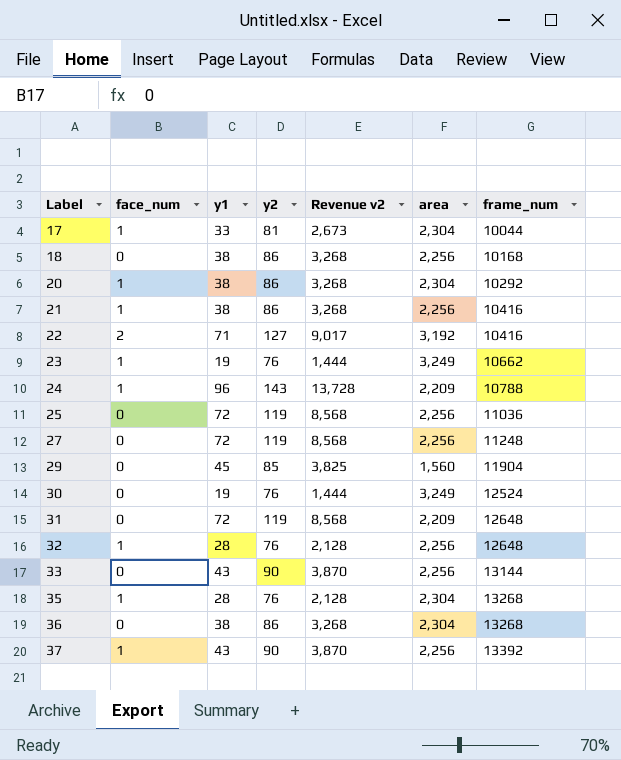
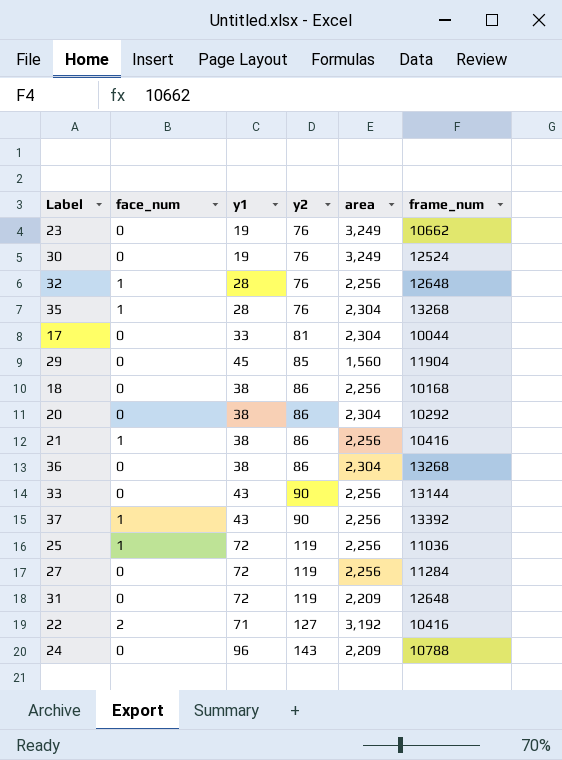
row order: Label ascending -> y2 ascending
column Revenue v2 | formula: [y1] * [y2] -> none
23 | face_num: 1 -> 0
17 | face_num: 1 -> 0
20 | face_num: 1 -> 0
25 | face_num: 0 -> 1
27 | frame_num: 11248 -> 11284
24 | face_num: 1 -> 0

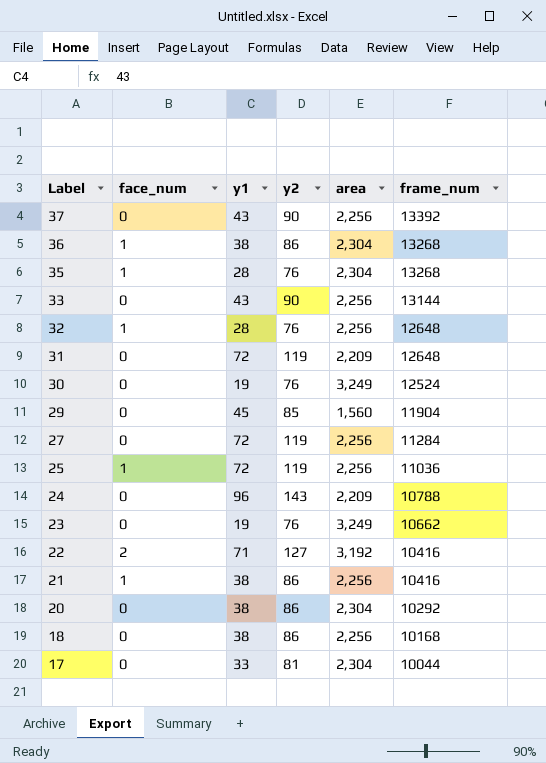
row order: y2 ascending -> Label descending
37 | face_num: 1 -> 0
36 | face_num: 0 -> 1

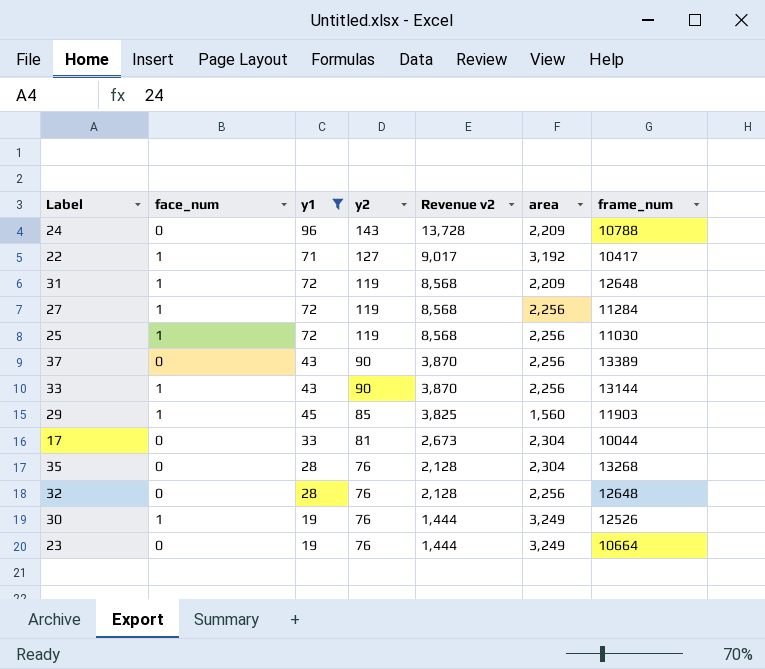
filter: none -> y1 != 38
row order: Label descending -> y2 descending
column Revenue v2 | formula: none -> [y1] * [y2]
22 | face_num: 2 -> 1
22 | frame_num: 10416 -> 10417
31 | face_num: 0 -> 1
27 | face_num: 0 -> 1
25 | frame_num: 11036 -> 11030
37 | frame_num: 13392 -> 13389
33 | face_num: 0 -> 1
29 | face_num: 0 -> 1
29 | frame_num: 11904 -> 11903
35 | face_num: 1 -> 0
32 | face_num: 1 -> 0
30 | face_num: 0 -> 1
30 | frame_num: 12524 -> 12526
23 | frame_num: 10662 -> 10664

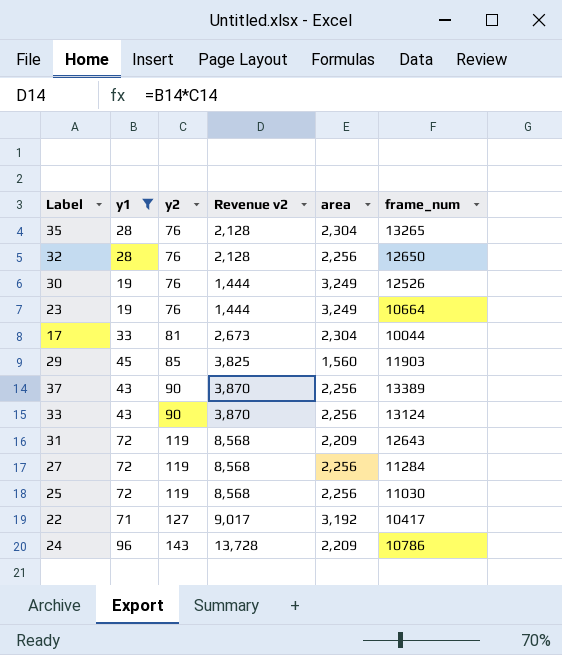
row order: y2 descending -> y2 ascending
column face_num | position: 2 -> none
35 | frame_num: 13268 -> 13265
32 | frame_num: 12648 -> 12650
33 | frame_num: 13144 -> 13124
31 | frame_num: 12648 -> 12643
24 | frame_num: 10788 -> 10786

